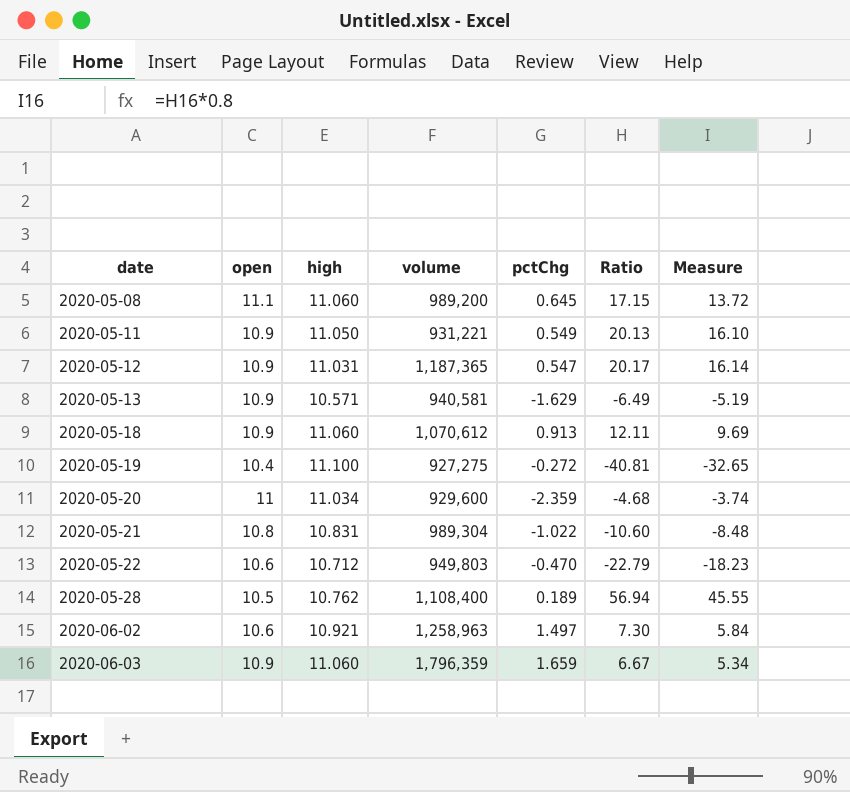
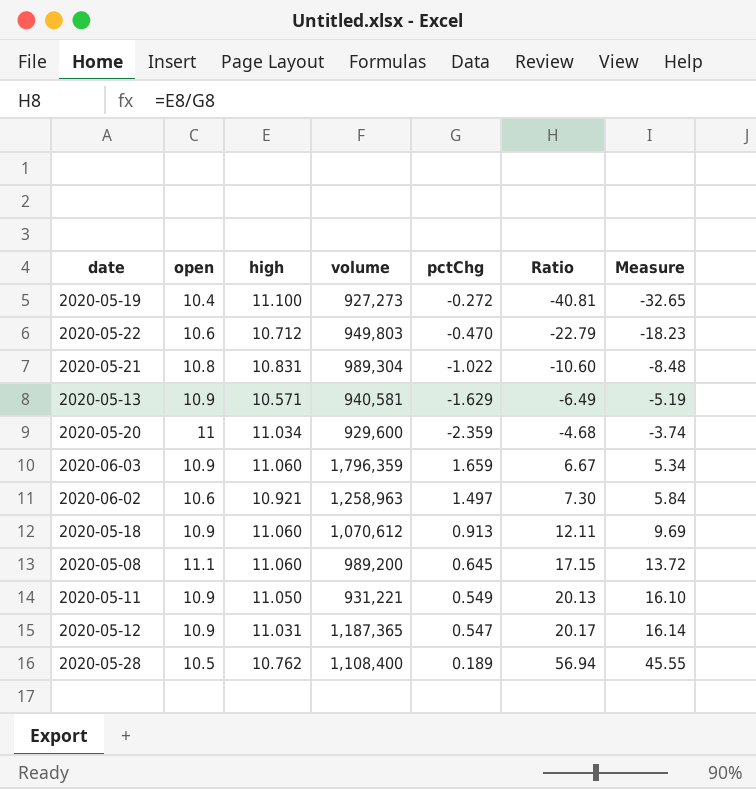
row order: date ascending -> Ratio ascending
2020-05-19 | volume: 927,275 -> 927,273

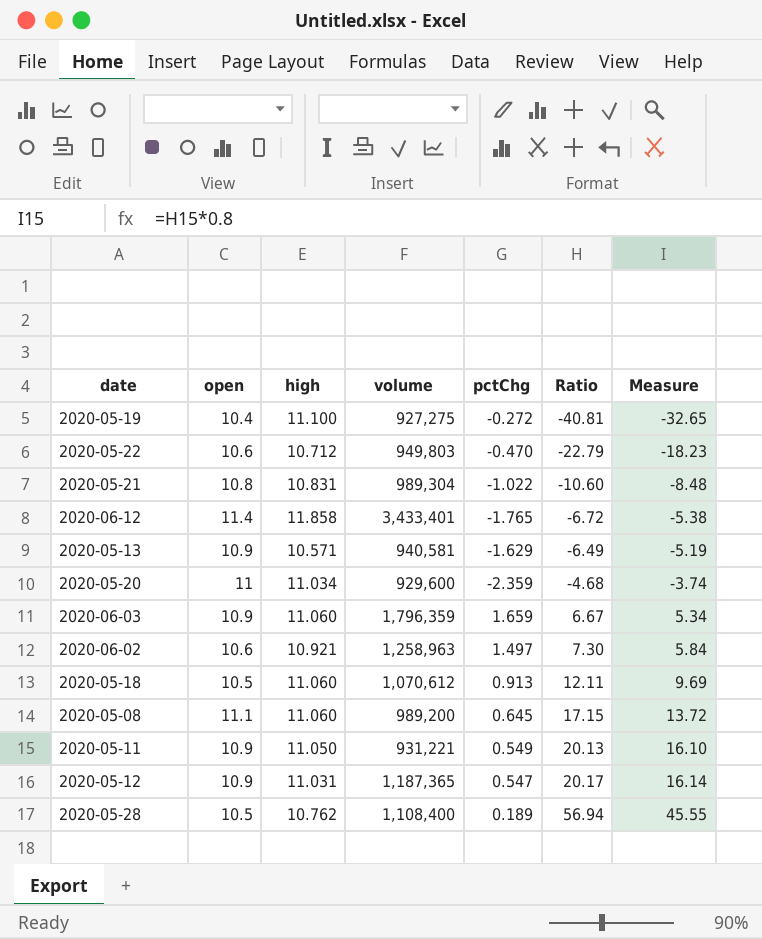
2020-05-19 | volume: 927,273 -> 927,275
row 2020-06-12: none -> 11.4 | 11.858 | 3,433,401 | -1.765 | -6.72 | -5.38
2020-05-18 | open: 10.9 -> 10.5

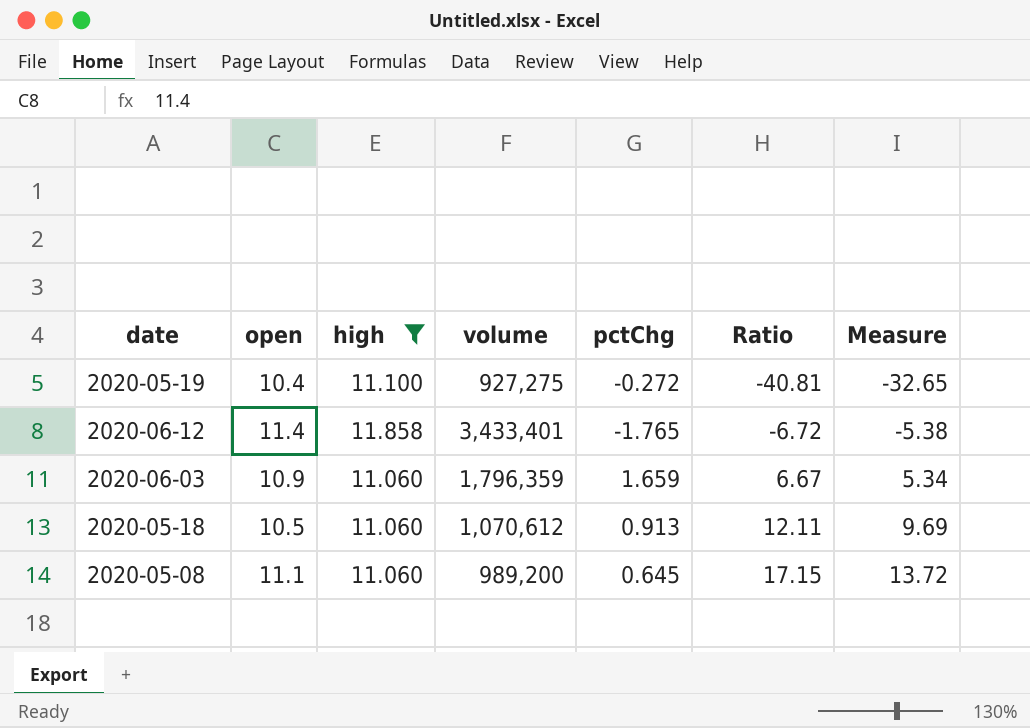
filter: none -> high >= 11.060

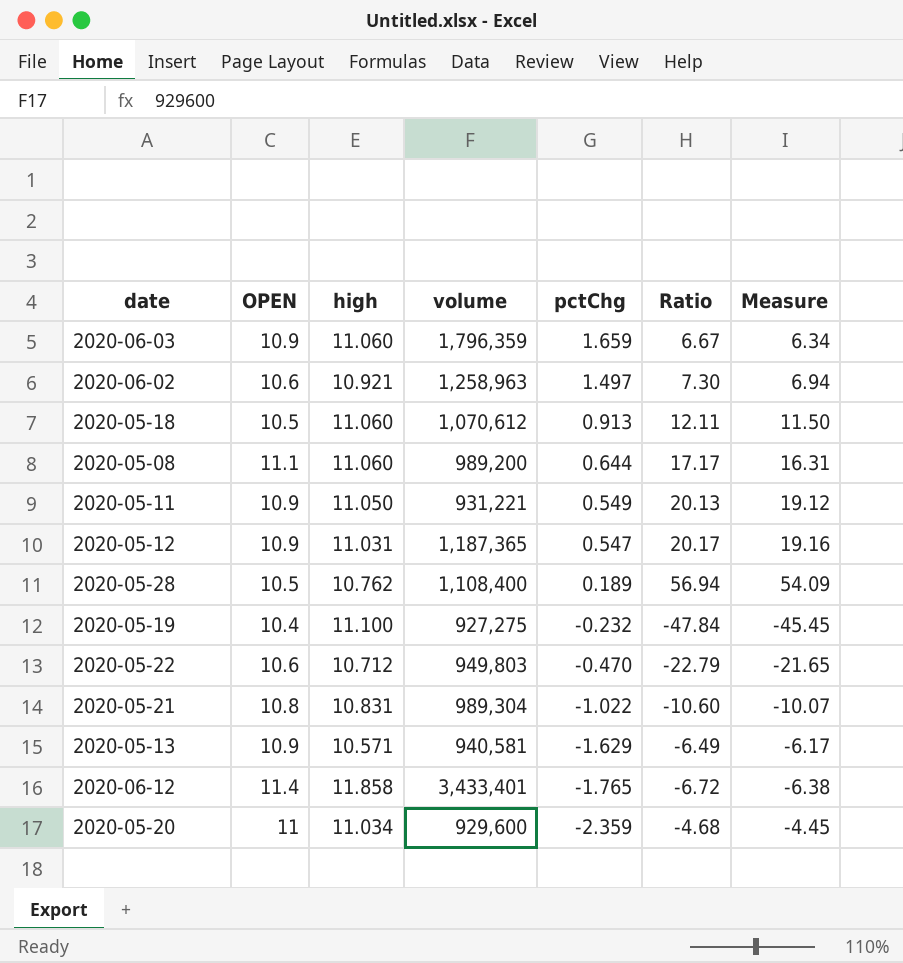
filter: high >= 11.060 -> none
row order: Ratio ascending -> pctChg descending
column name: open -> OPEN
column Measure | formula: [Ratio] * 0.8 -> [Ratio] * 0.95
2020-05-08 | pctChg: 0.645 -> 0.644
2020-05-08 | Ratio: 17.15 -> 17.17
2020-05-19 | pctChg: -0.272 -> -0.232
2020-05-19 | Ratio: -40.81 -> -47.84

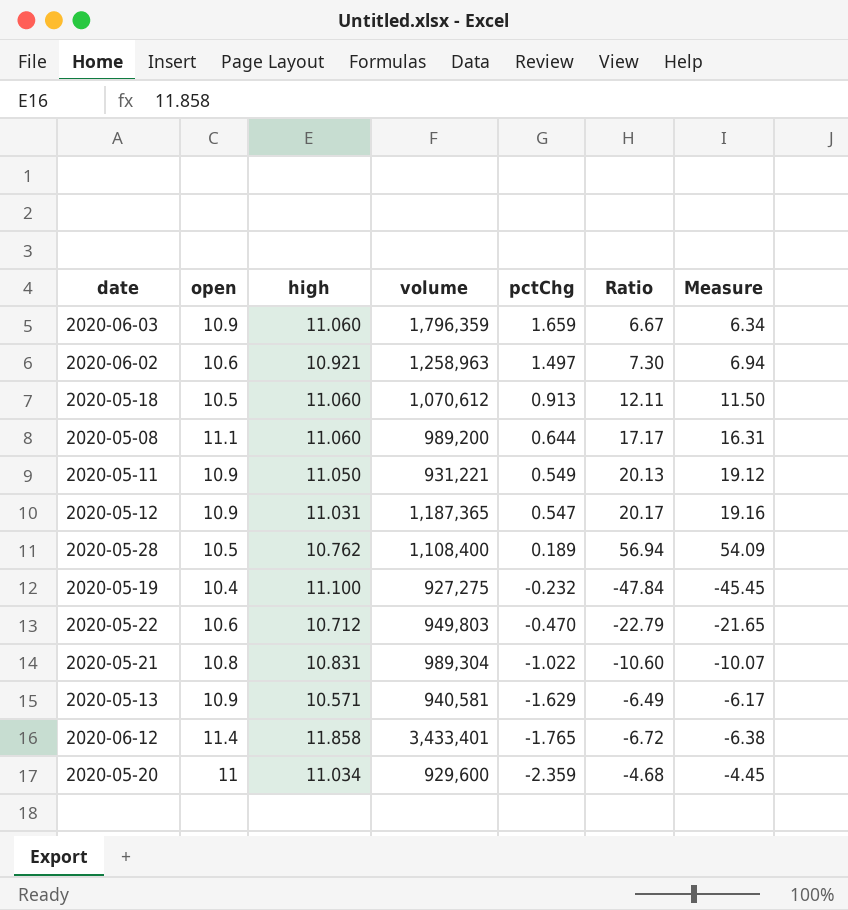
column name: OPEN -> open

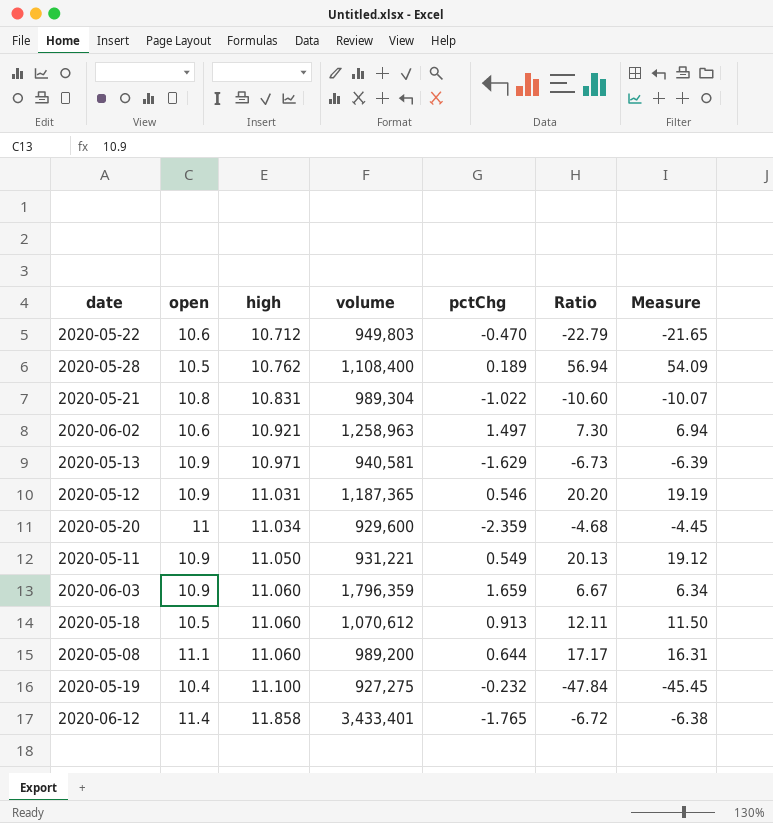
row order: pctChg descending -> high ascending
2020-05-13 | high: 10.571 -> 10.971
2020-05-13 | Ratio: -6.49 -> -6.73
2020-05-13 | Measure: -6.17 -> -6.39
2020-05-12 | pctChg: 0.547 -> 0.546
2020-05-12 | Ratio: 20.17 -> 20.20
2020-05-12 | Measure: 19.16 -> 19.19

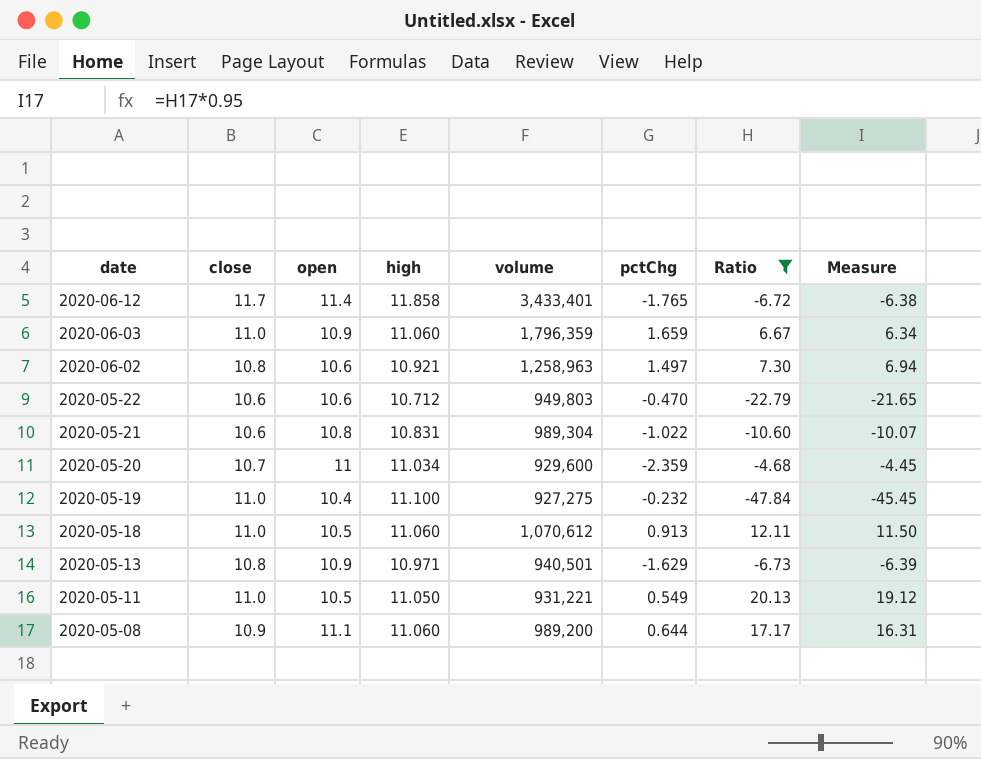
filter: none -> Ratio <= 20.13
row order: high ascending -> date descending
column close | position: none -> 2
2020-05-13 | volume: 940,581 -> 940,501
2020-05-11 | open: 10.9 -> 10.5

